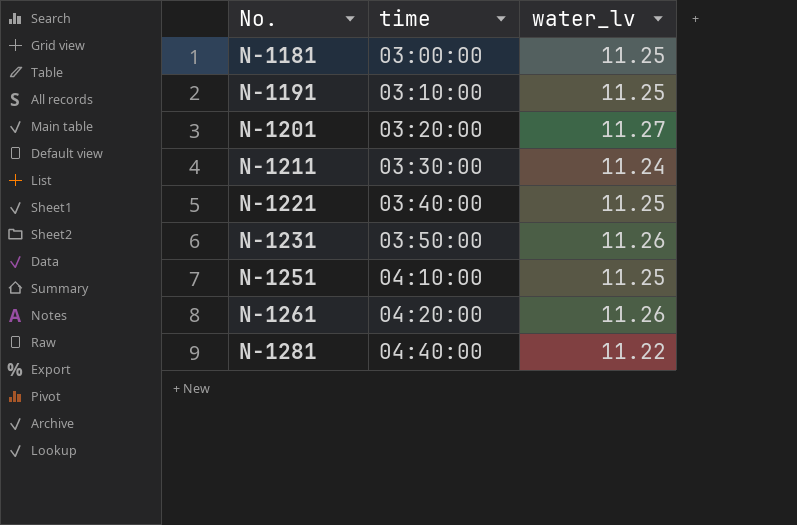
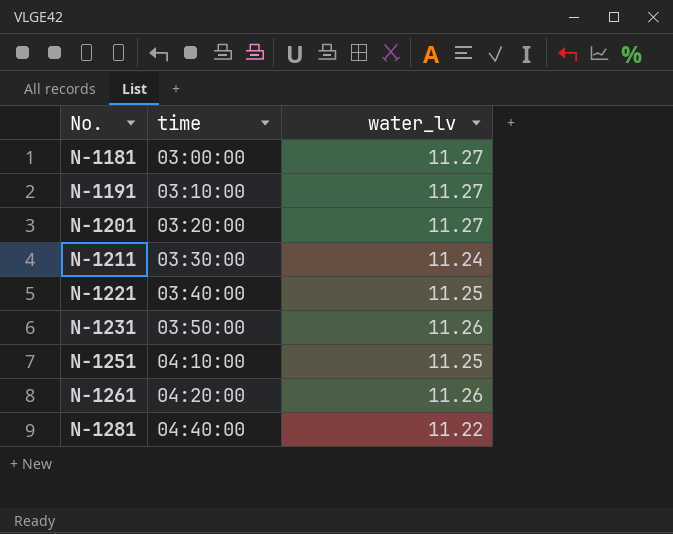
N-1181 | water_lv: 11.25 -> 11.27
N-1191 | water_lv: 11.25 -> 11.27

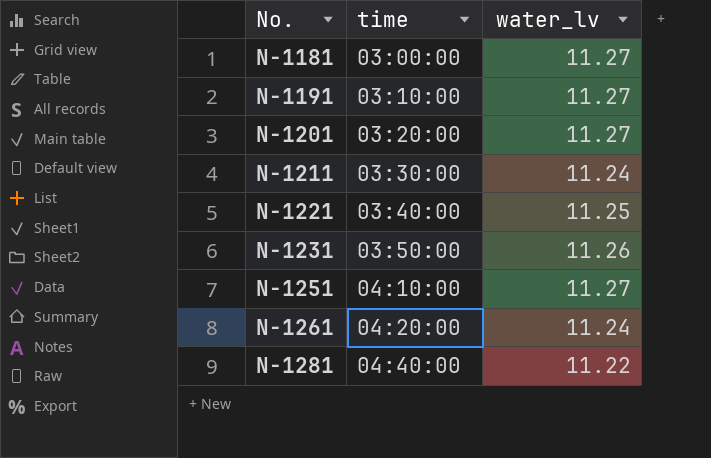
N-1251 | water_lv: 11.25 -> 11.27
N-1261 | water_lv: 11.26 -> 11.24

